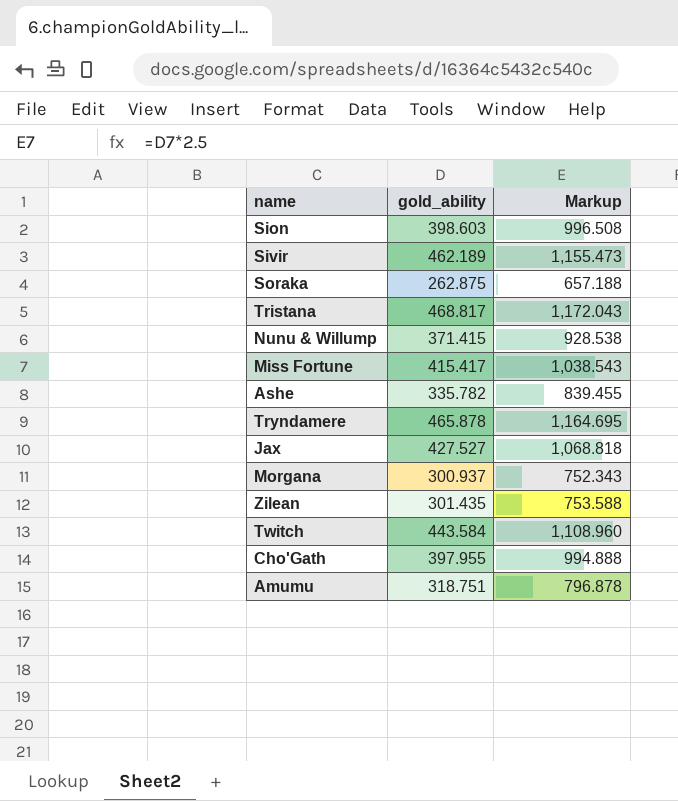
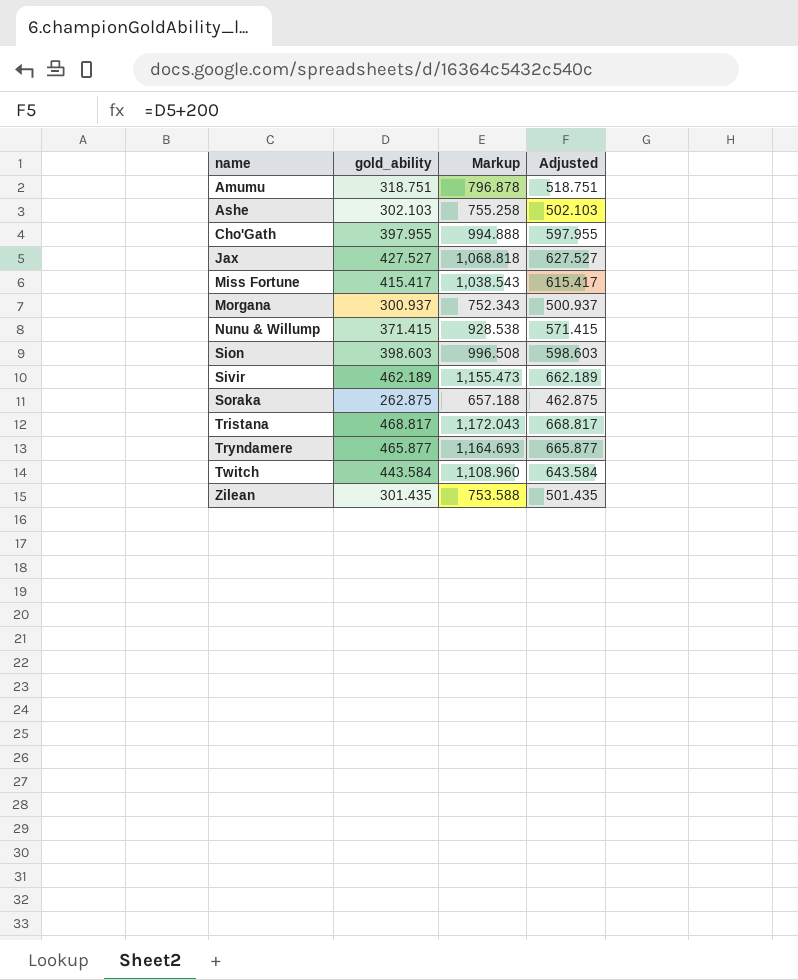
row order: none -> name ascending
column Adjusted | formula: none -> [gold_ability] + 200
Ashe | gold_ability: 335.782 -> 302.103
Ashe | Markup: 839.455 -> 755.258
Tryndamere | gold_ability: 465.878 -> 465.877
Tryndamere | Markup: 1,164.695 -> 1,164.693

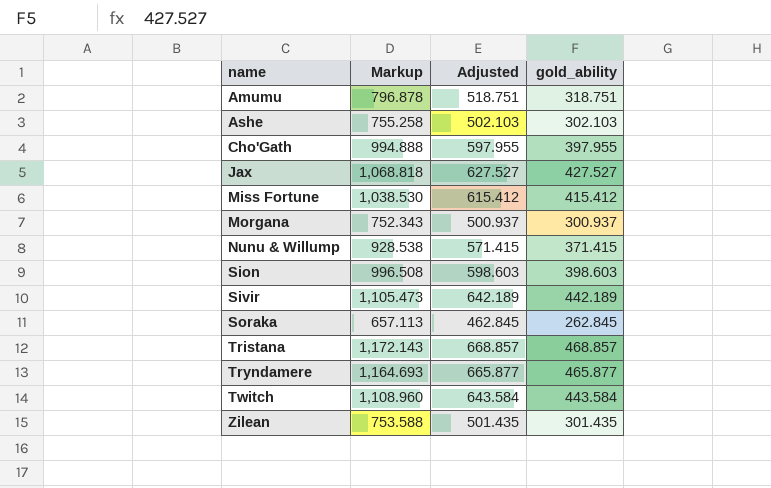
column gold_ability | position: 2 -> 4
Miss Fortune | Markup: 1,038.543 -> 1,038.530
Miss Fortune | Adjusted: 615.417 -> 615.412
Miss Fortune | gold_ability: 415.417 -> 415.412
Sivir | Markup: 1,155.473 -> 1,105.473
Sivir | Adjusted: 662.189 -> 642.189
Sivir | gold_ability: 462.189 -> 442.189
Soraka | Markup: 657.188 -> 657.113
Soraka | Adjusted: 462.875 -> 462.845
Soraka | gold_ability: 262.875 -> 262.845
Tristana | Markup: 1,172.043 -> 1,172.143
Tristana | Adjusted: 668.817 -> 668.857
Tristana | gold_ability: 468.817 -> 468.857

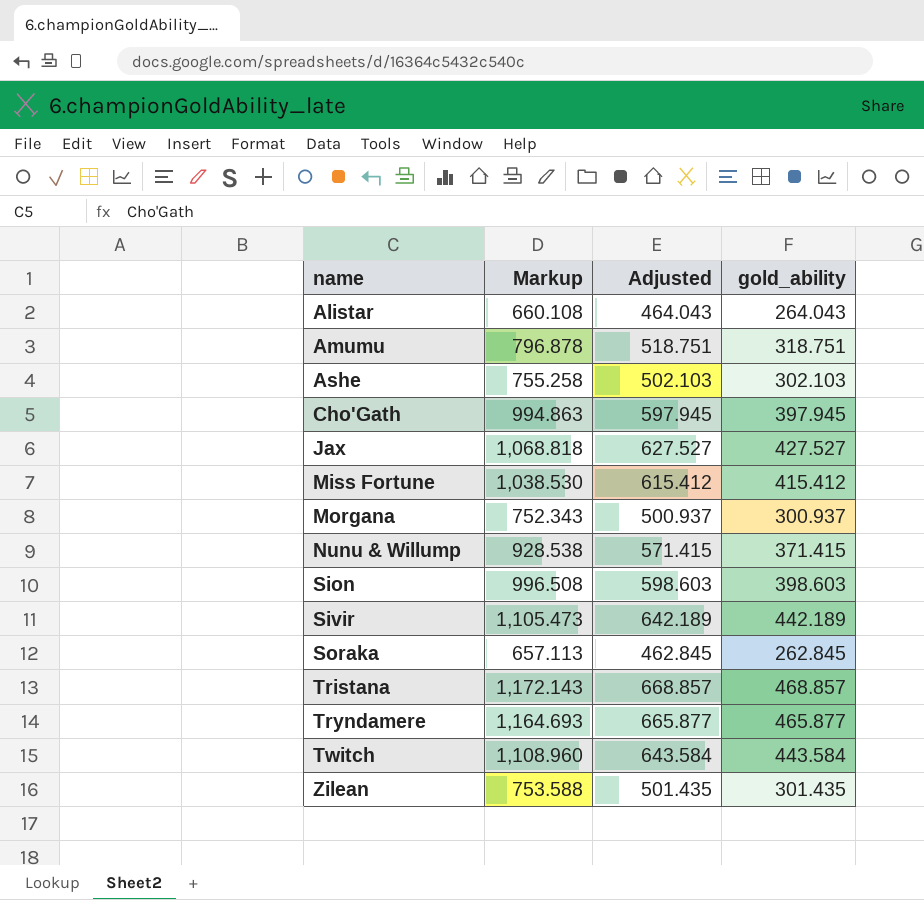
row Alistar: none -> 660.108 | 464.043 | 264.043
Cho'Gath | Markup: 994.888 -> 994.863
Cho'Gath | Adjusted: 597.955 -> 597.945
Cho'Gath | gold_ability: 397.955 -> 397.945

